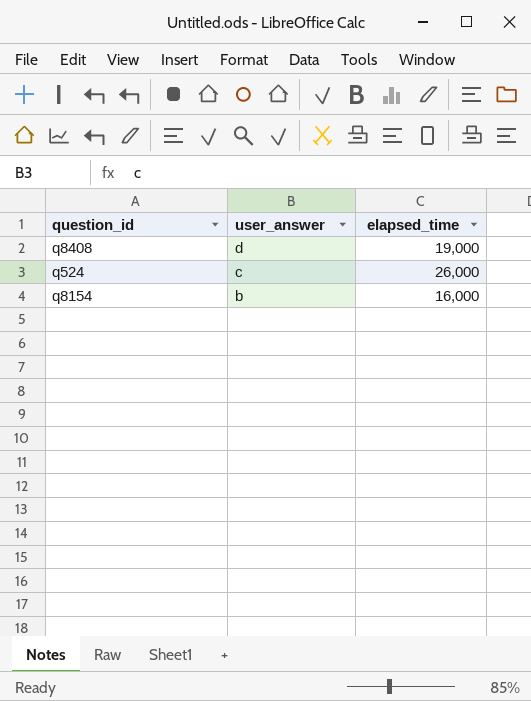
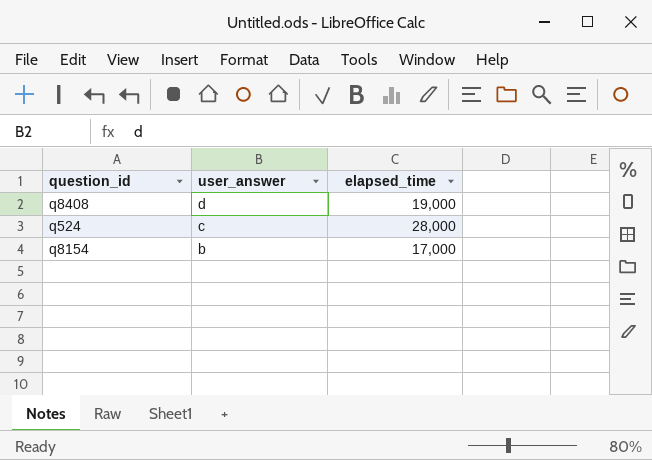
q524 | elapsed_time: 26,000 -> 28,000
q8154 | elapsed_time: 16,000 -> 17,000

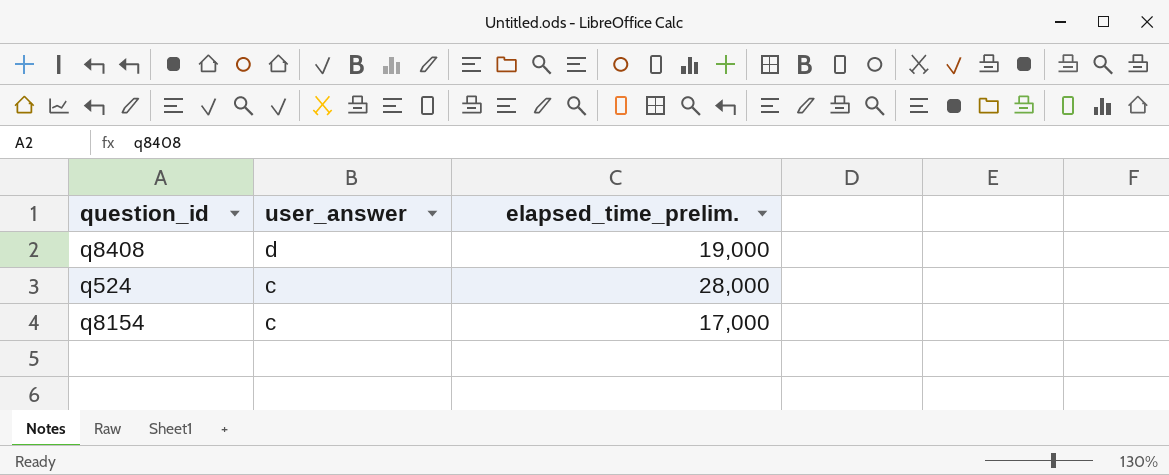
column name: elapsed_time -> elapsed_time_prelim.
q8154 | user_answer: b -> c

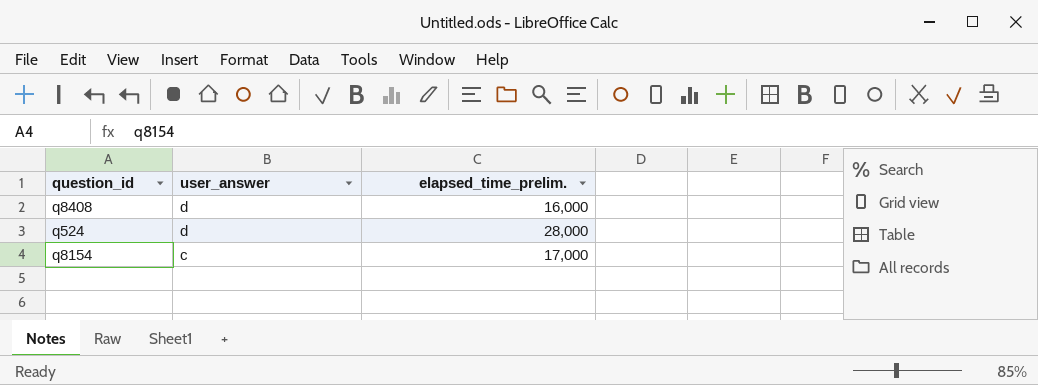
q8408 | elapsed_time_prelim.: 19,000 -> 16,000
q524 | user_answer: c -> d

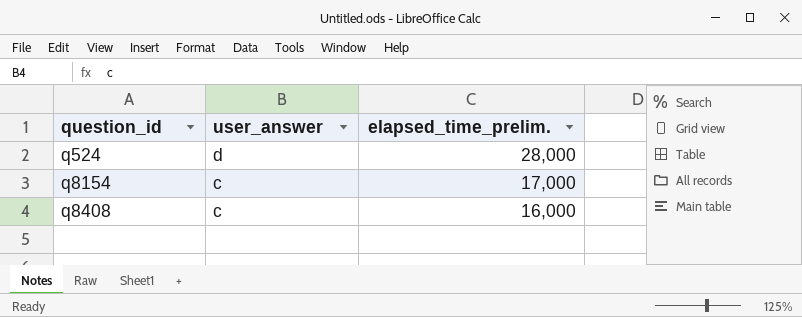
row order: user_answer descending -> question_id ascending
q8408 | user_answer: d -> c

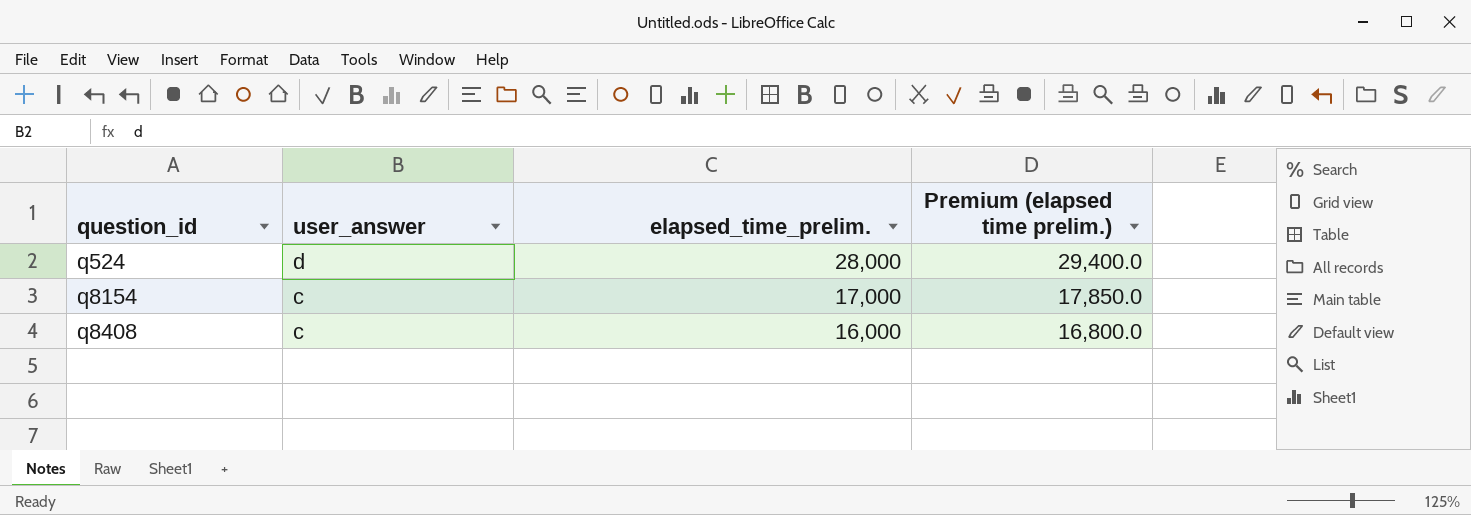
column Premium (elapsed time prelim.) | formula: none -> [elapsed_time_prelim.] * 1.05

